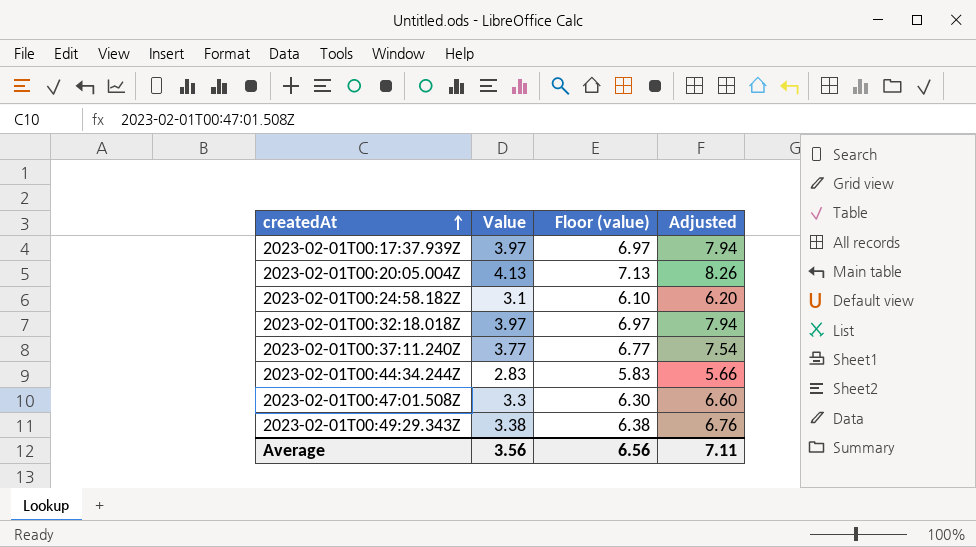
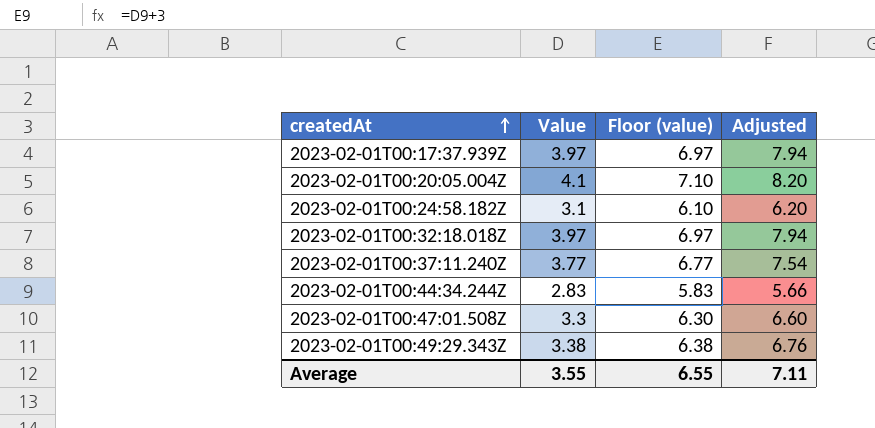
2023-02-01T00:20:05.004Z | Value: 4.13 -> 4.1
2023-02-01T00:20:05.004Z | Floor (value): 7.13 -> 7.10
2023-02-01T00:20:05.004Z | Adjusted: 8.26 -> 8.20
Average | Value: 3.56 -> 3.55
Average | Floor (value): 6.56 -> 6.55

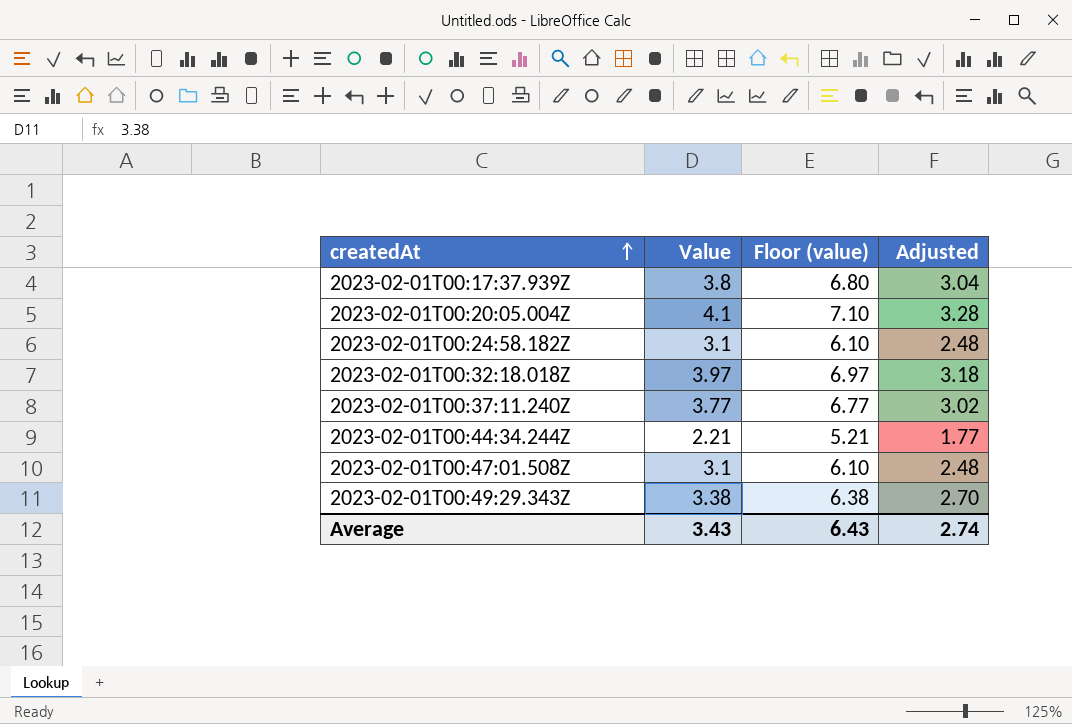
column Adjusted | formula: [Value] * 2 -> [Value] * 0.8
2023-02-01T00:17:37.939Z | Value: 3.97 -> 3.8
2023-02-01T00:17:37.939Z | Floor (value): 6.97 -> 6.80
2023-02-01T00:44:34.244Z | Value: 2.83 -> 2.21
2023-02-01T00:44:34.244Z | Floor (value): 5.83 -> 5.21
2023-02-01T00:47:01.508Z | Value: 3.3 -> 3.1
2023-02-01T00:47:01.508Z | Floor (value): 6.30 -> 6.10
Average | Value: 3.55 -> 3.43
Average | Floor (value): 6.55 -> 6.43
Average | Adjusted: 7.11 -> 2.74

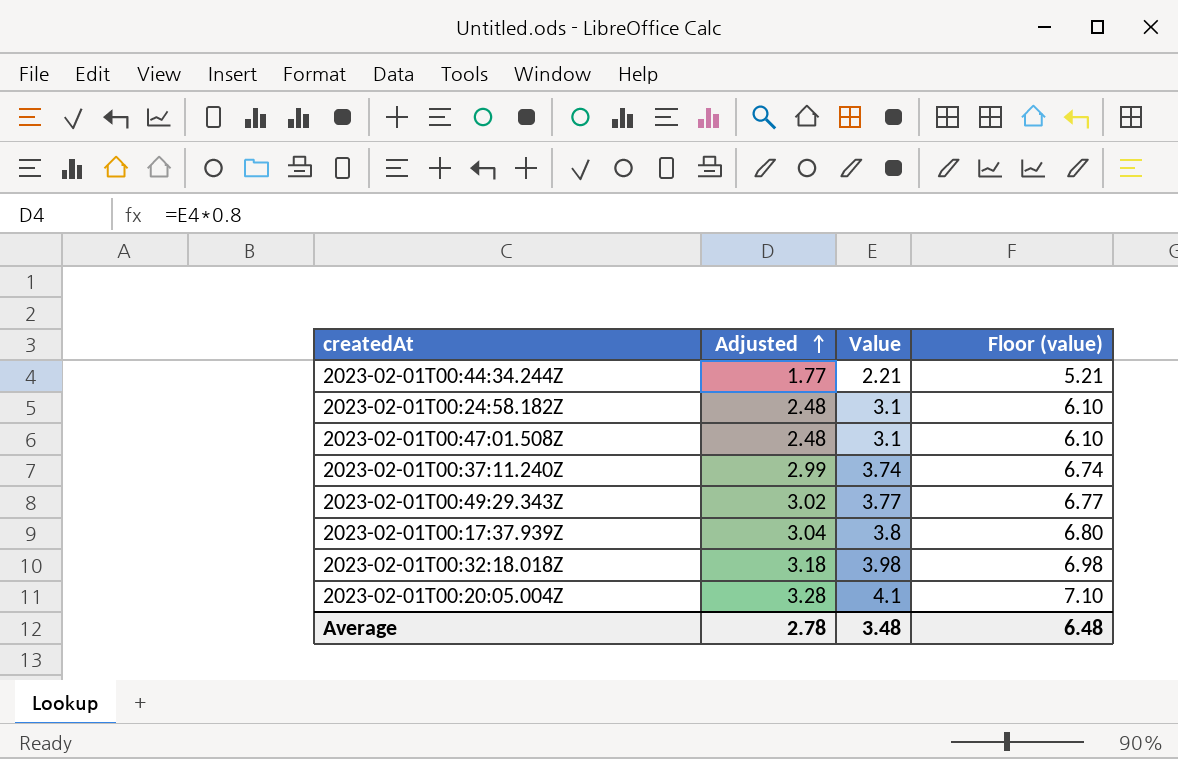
row order: createdAt ascending -> Adjusted ascending
column Adjusted | position: 4 -> 2
2023-02-01T00:37:11.240Z | Adjusted: 3.02 -> 2.99
2023-02-01T00:37:11.240Z | Value: 3.77 -> 3.74
2023-02-01T00:37:11.240Z | Floor (value): 6.77 -> 6.74
2023-02-01T00:49:29.343Z | Adjusted: 2.70 -> 3.02
2023-02-01T00:49:29.343Z | Value: 3.38 -> 3.77
2023-02-01T00:49:29.343Z | Floor (value): 6.38 -> 6.77
2023-02-01T00:32:18.018Z | Value: 3.97 -> 3.98
2023-02-01T00:32:18.018Z | Floor (value): 6.97 -> 6.98
Average | Adjusted: 2.74 -> 2.78
Average | Value: 3.43 -> 3.48
Average | Floor (value): 6.43 -> 6.48

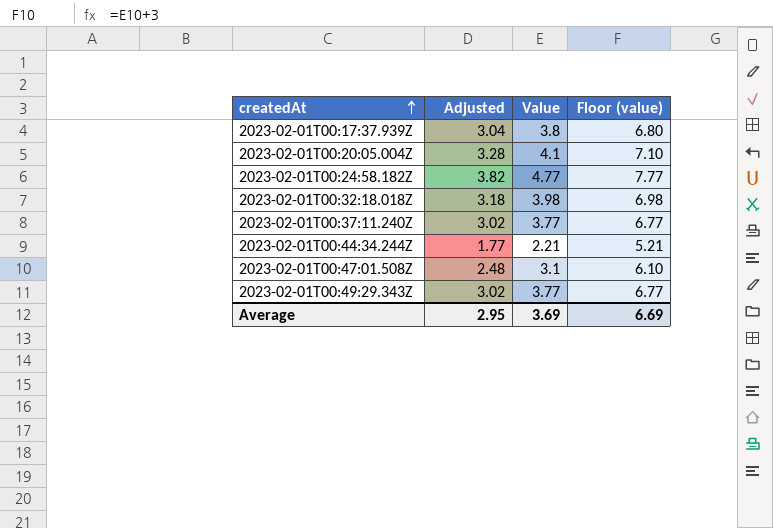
row order: Adjusted ascending -> createdAt ascending
2023-02-01T00:24:58.182Z | Adjusted: 2.48 -> 3.82
2023-02-01T00:24:58.182Z | Value: 3.1 -> 4.77
2023-02-01T00:24:58.182Z | Floor (value): 6.10 -> 7.77
2023-02-01T00:37:11.240Z | Adjusted: 2.99 -> 3.02
2023-02-01T00:37:11.240Z | Value: 3.74 -> 3.77
2023-02-01T00:37:11.240Z | Floor (value): 6.74 -> 6.77
Average | Adjusted: 2.78 -> 2.95
Average | Value: 3.48 -> 3.69
Average | Floor (value): 6.48 -> 6.69

